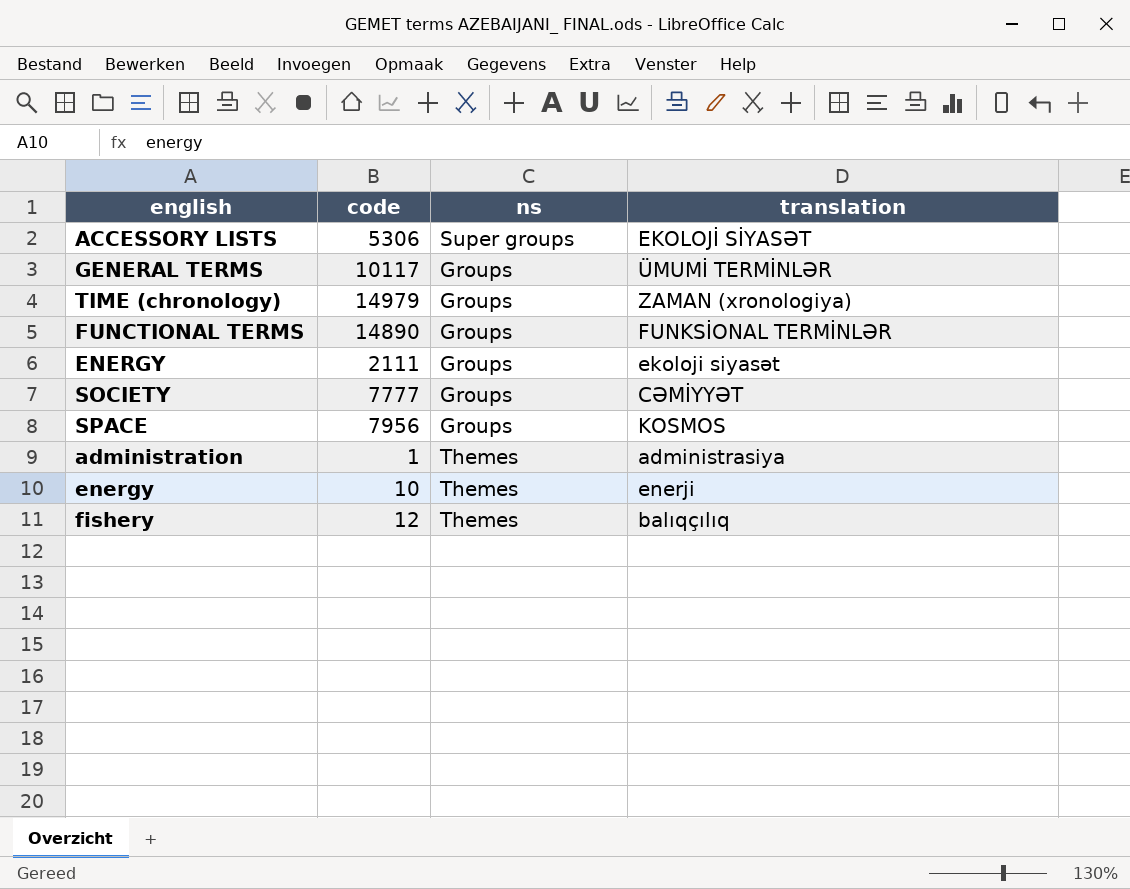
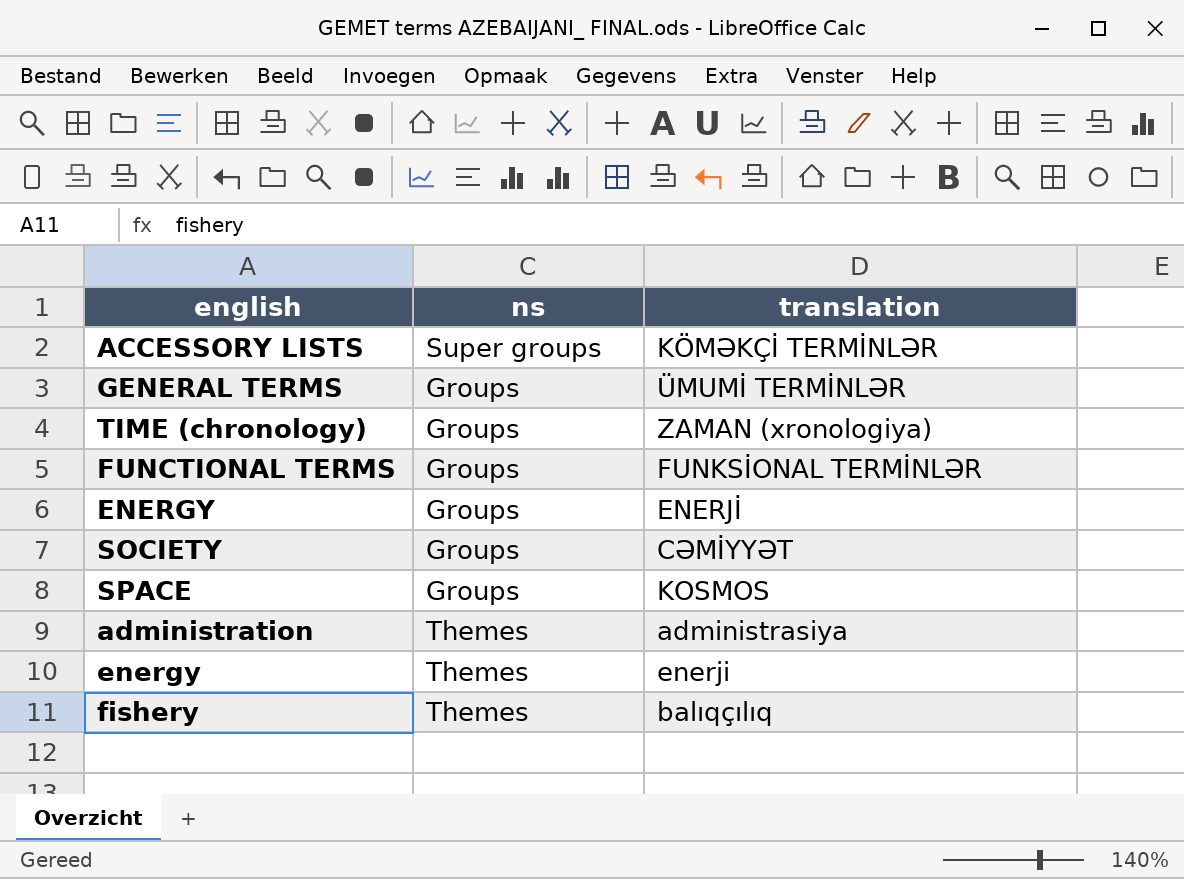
column code | position: 2 -> none
ACCESSORY LISTS | translation: EKOLOJİ SİYASƏT -> KÖMƏKÇİ TERMİNLƏR
ENERGY | translation: ekoloji siyasət -> ENERJİ

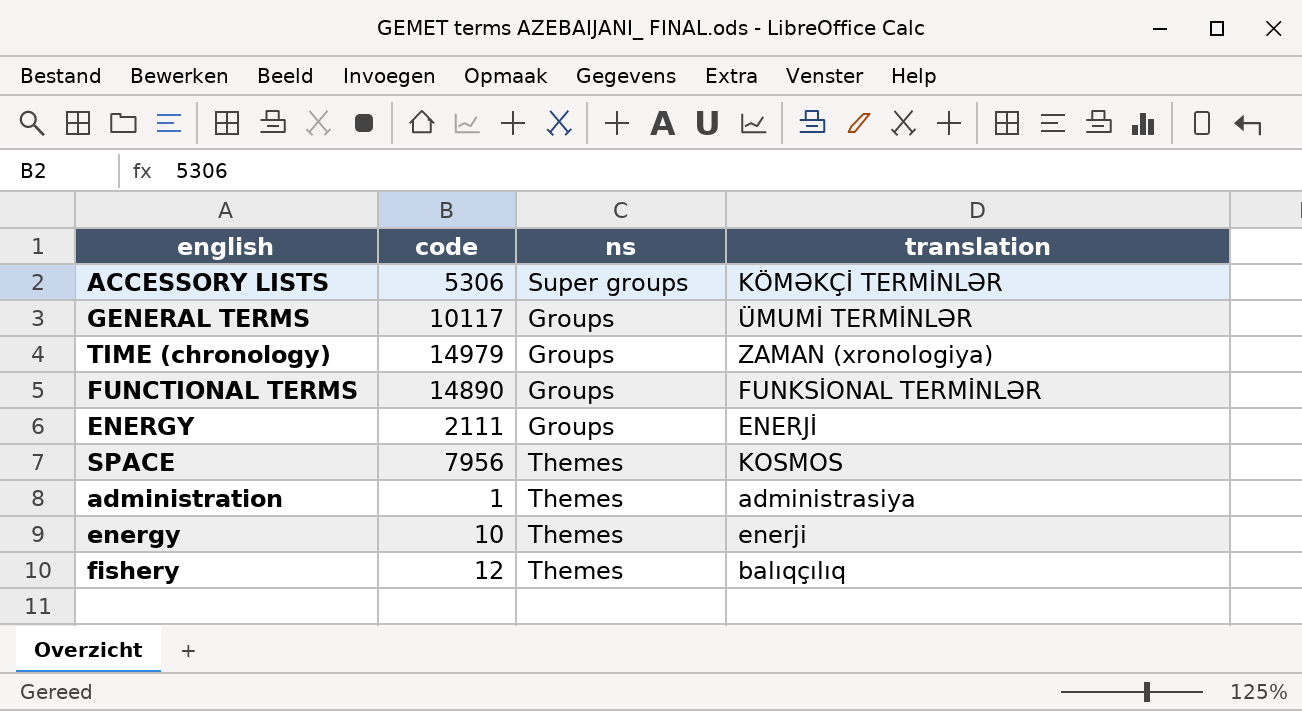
column code | position: none -> 2
row SOCIETY: Groups | CƏMİYYƏT -> none
SPACE | ns: Groups -> Themes

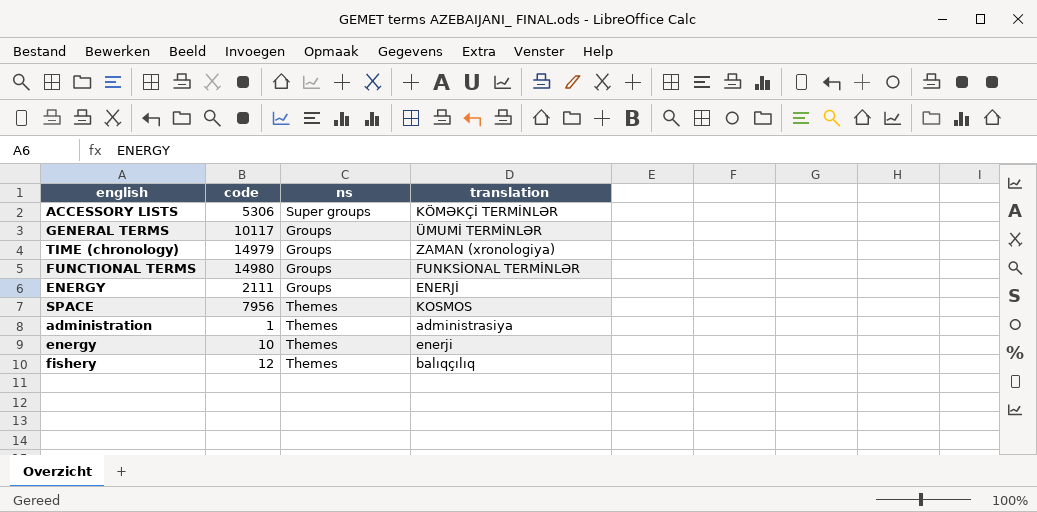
FUNCTIONAL TERMS | code: 14890 -> 14980

